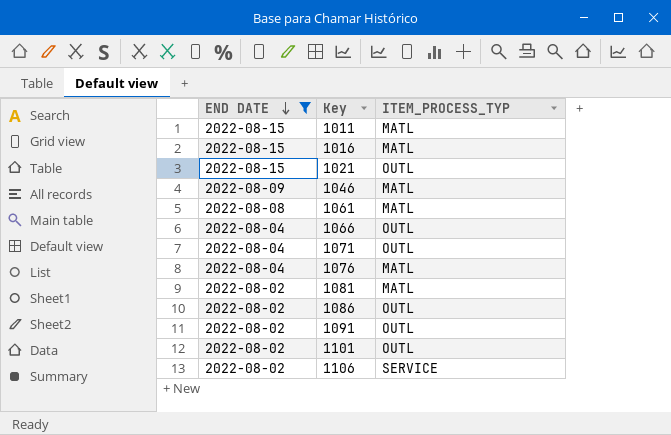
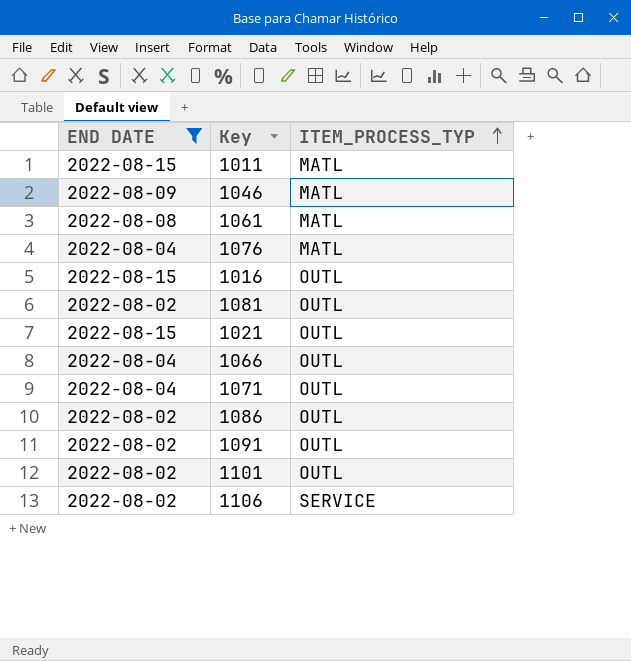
row order: END DATE descending -> ITEM_PROCESS_TYP ascending
1016 | ITEM_PROCESS_TYP: MATL -> OUTL
1081 | ITEM_PROCESS_TYP: MATL -> OUTL

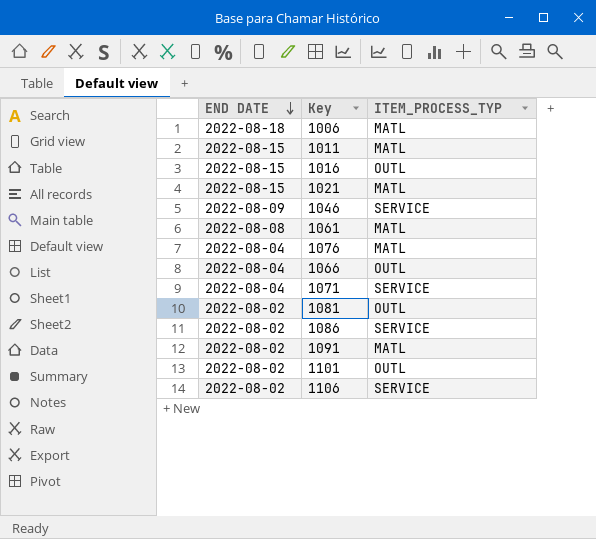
filter: END DATE != 2022-08-18 -> none
row order: ITEM_PROCESS_TYP ascending -> END DATE descending
1021 | ITEM_PROCESS_TYP: OUTL -> MATL
1046 | ITEM_PROCESS_TYP: MATL -> SERVICE
1071 | ITEM_PROCESS_TYP: OUTL -> SERVICE
1086 | ITEM_PROCESS_TYP: OUTL -> SERVICE
1091 | ITEM_PROCESS_TYP: OUTL -> MATL

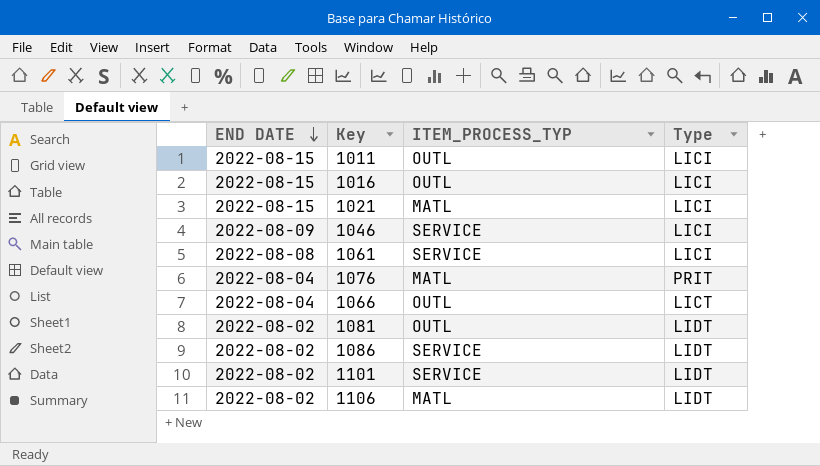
column Type | position: none -> 4
row 1006: 2022-08-18 | MATL -> none
row 1071: 2022-08-04 | SERVICE -> none
row 1091: 2022-08-02 | MATL -> none
1011 | ITEM_PROCESS_TYP: MATL -> OUTL
1061 | ITEM_PROCESS_TYP: MATL -> SERVICE
1101 | ITEM_PROCESS_TYP: OUTL -> SERVICE
1106 | ITEM_PROCESS_TYP: SERVICE -> MATL

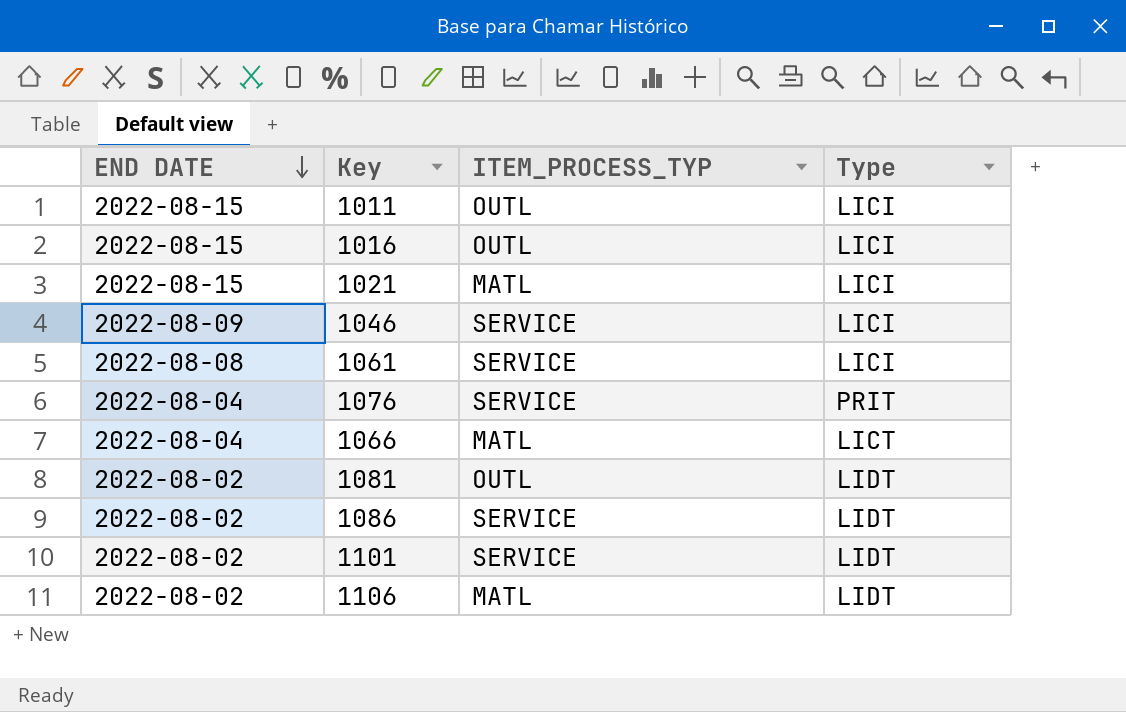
1076 | ITEM_PROCESS_TYP: MATL -> SERVICE
1066 | ITEM_PROCESS_TYP: OUTL -> MATL

